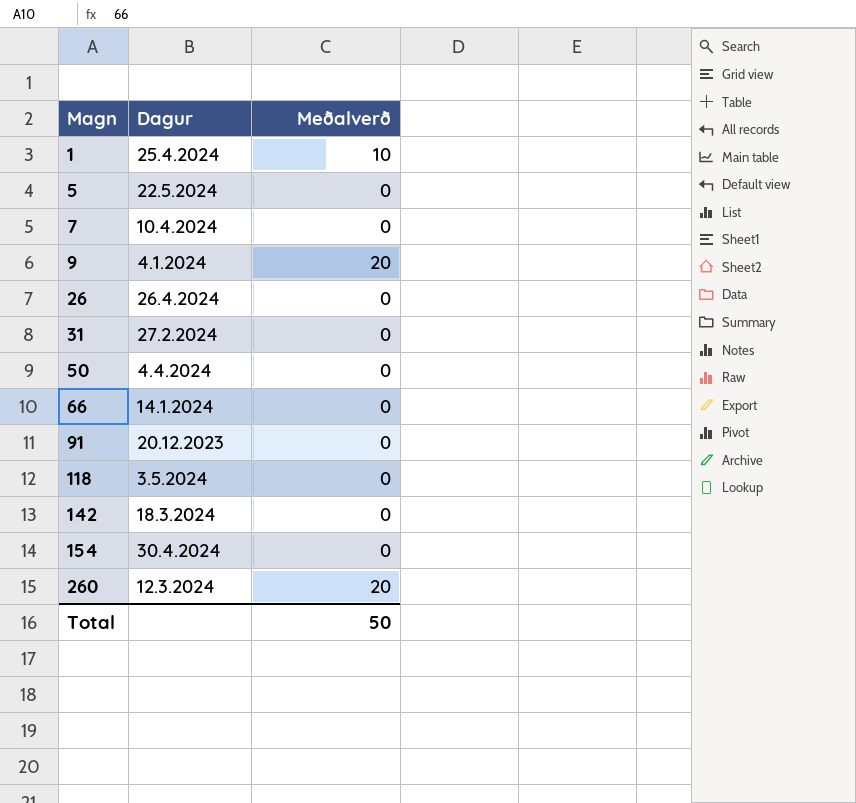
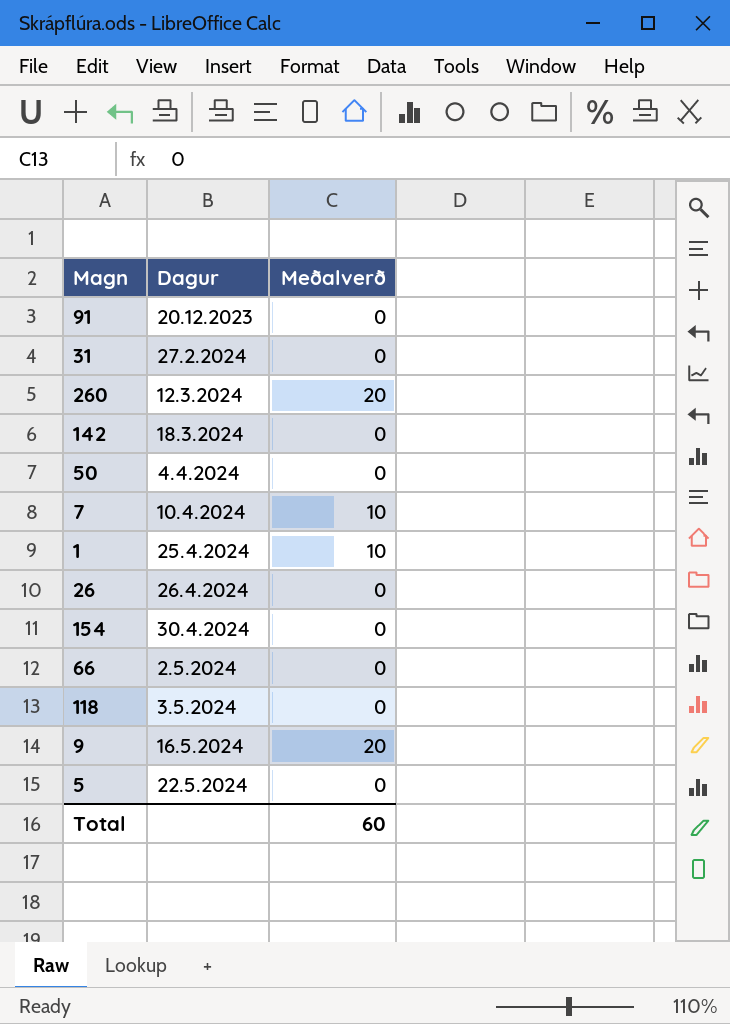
row order: Magn ascending -> Dagur ascending
7 | Meðalverð: 0 -> 10
66 | Dagur: 14.1.2024 -> 2.5.2024
9 | Dagur: 4.1.2024 -> 16.5.2024
Total | Meðalverð: 50 -> 60

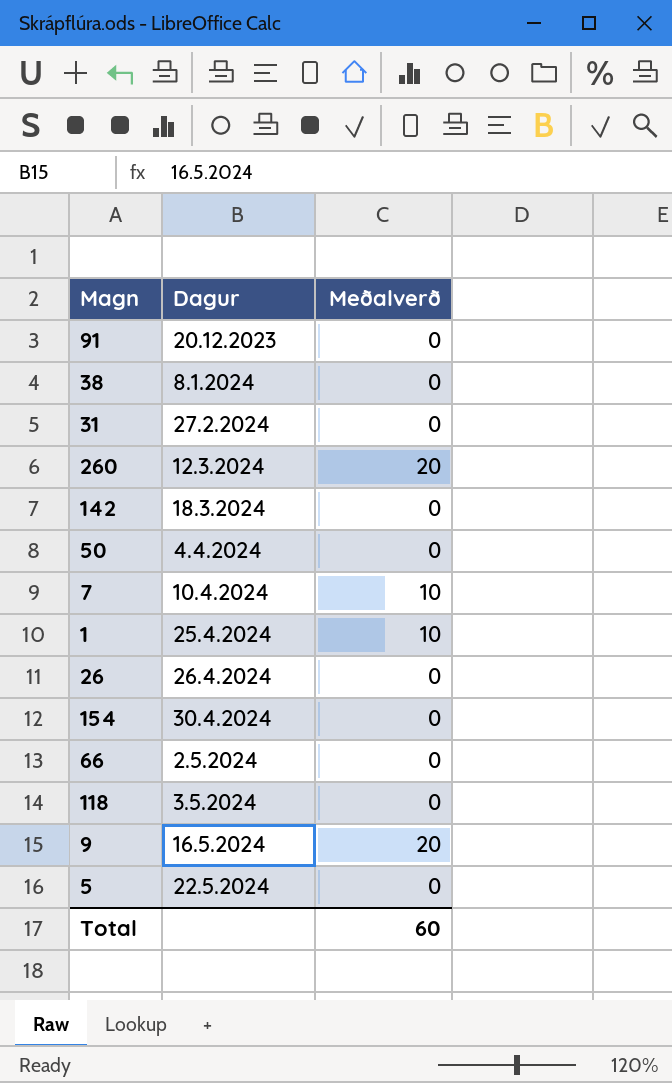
row 38: none -> 8.1.2024 | 0

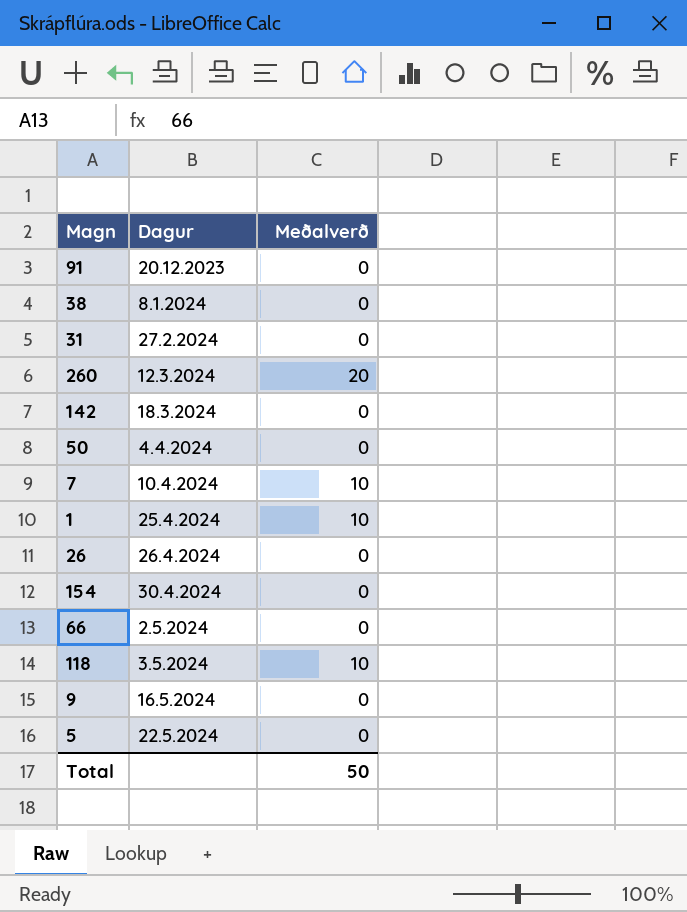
118 | Meðalverð: 0 -> 10
9 | Meðalverð: 20 -> 0
Total | Meðalverð: 60 -> 50

